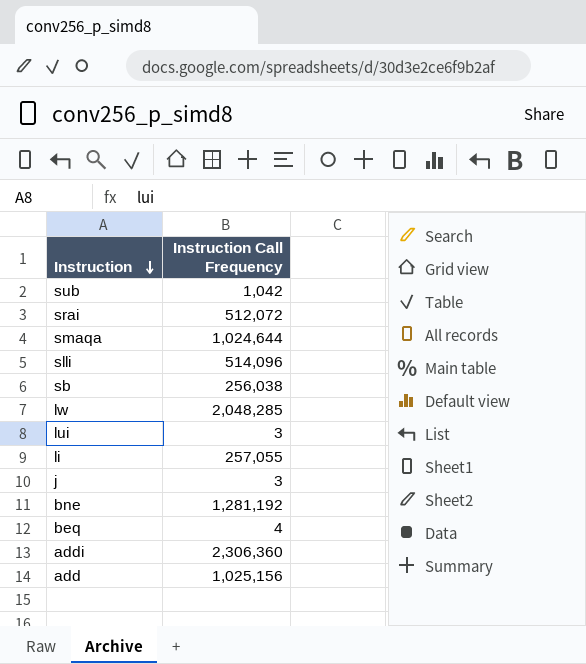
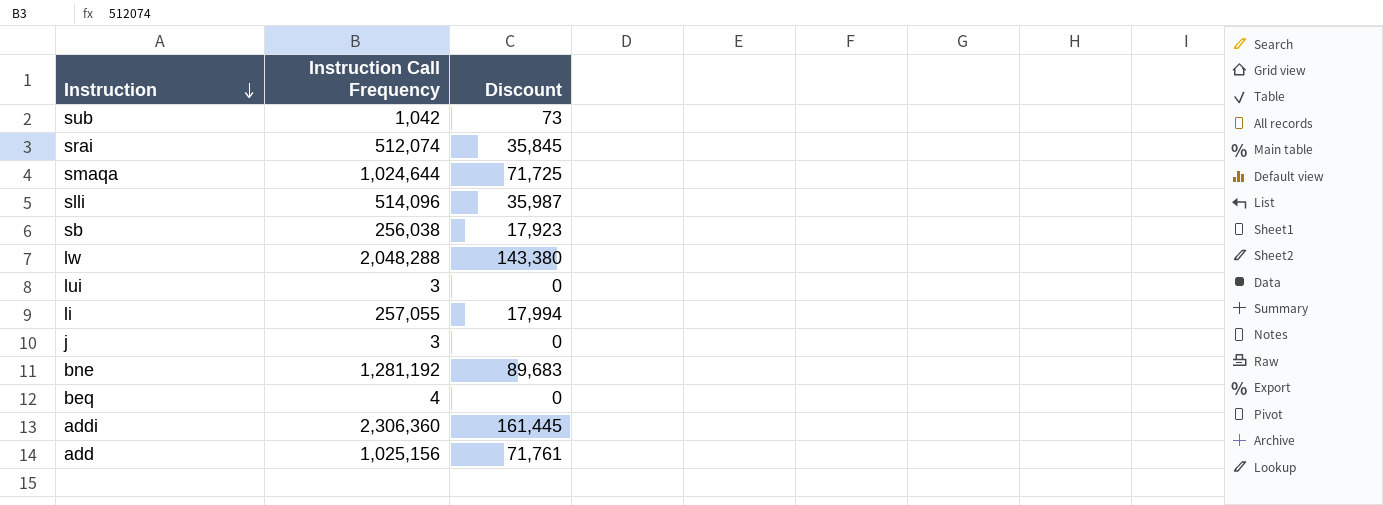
column Discount | formula: none -> [Instruction Call Frequency] * 0.07
srai | Instruction Call Frequency: 512,072 -> 512,074
lw | Instruction Call Frequency: 2,048,285 -> 2,048,288

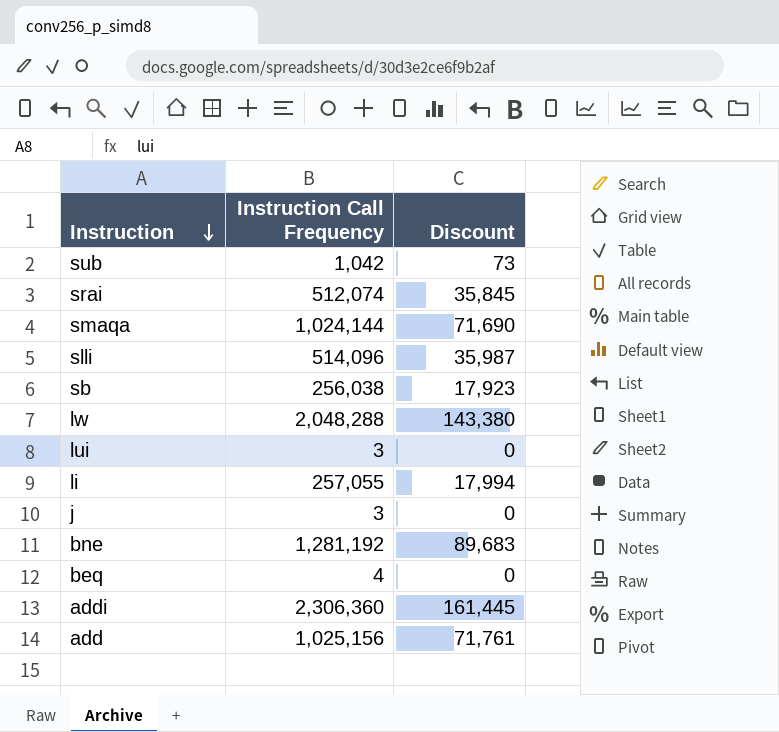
smaqa | Instruction Call Frequency: 1,024,644 -> 1,024,144
smaqa | Discount: 71,725 -> 71,690

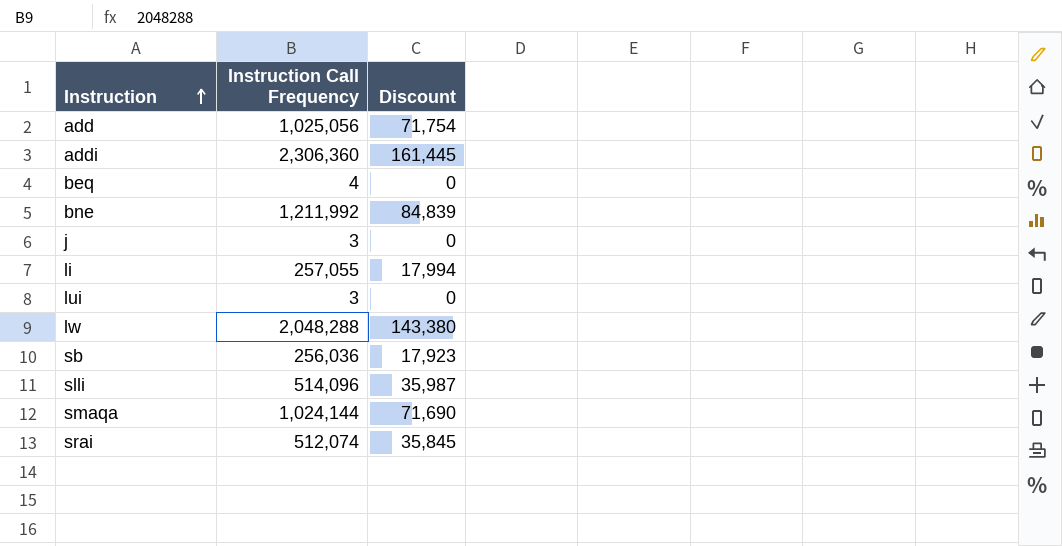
row order: Instruction descending -> Instruction ascending
row sub: 1,042 | 73 -> none
add | Instruction Call Frequency: 1,025,156 -> 1,025,056
add | Discount: 71,761 -> 71,754
bne | Instruction Call Frequency: 1,281,192 -> 1,211,992
bne | Discount: 89,683 -> 84,839
sb | Instruction Call Frequency: 256,038 -> 256,036

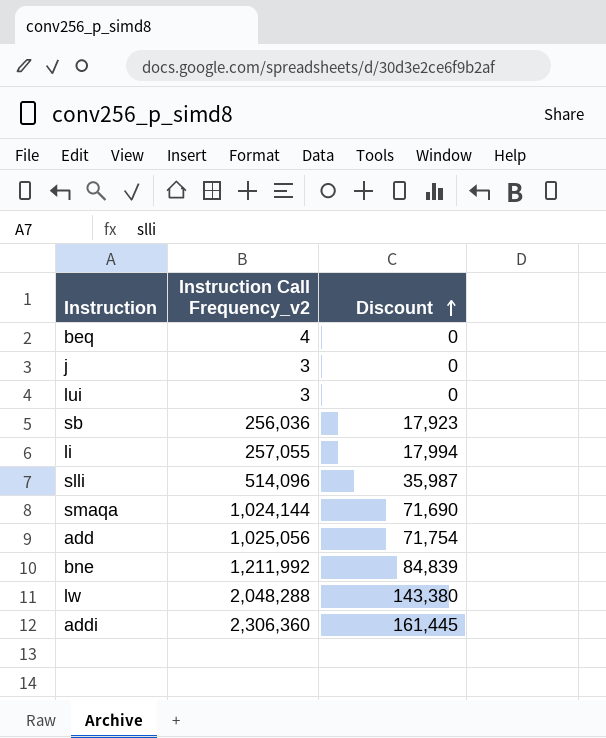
row order: Instruction ascending -> Discount ascending
column name: Instruction Call Frequency -> Instruction Call Frequency_v2
row srai: 512,074 | 35,845 -> none

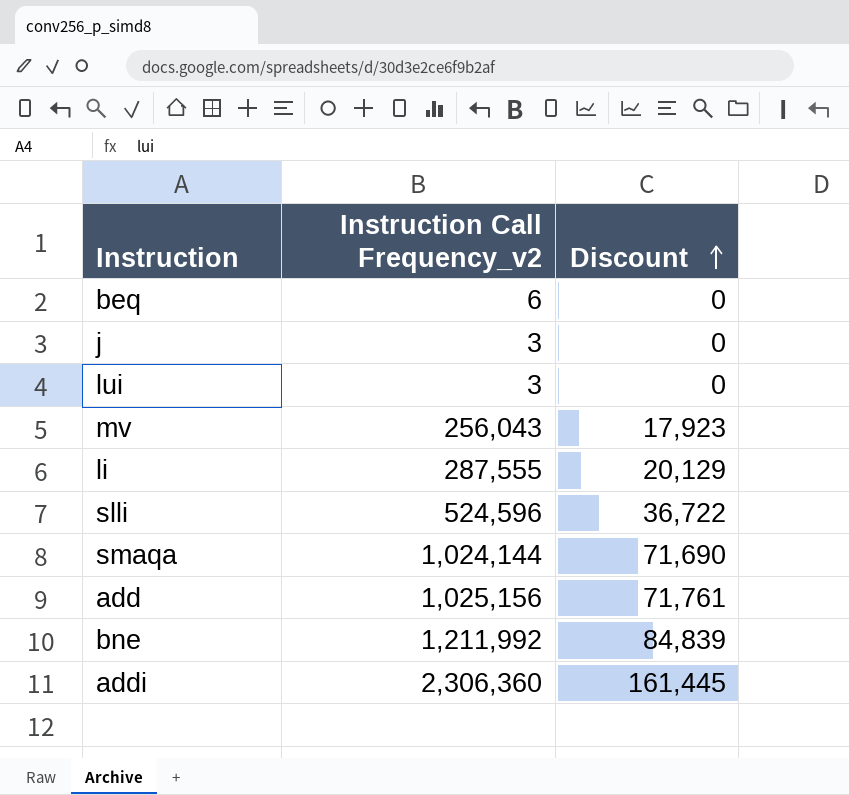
row sb: 256,036 | 17,923 -> none
row lw: 2,048,288 | 143,380 -> none
beq | Instruction Call Frequency_v2: 4 -> 6
row mv: none -> 256,043 | 17,923
li | Instruction Call Frequency_v2: 257,055 -> 287,555
li | Discount: 17,994 -> 20,129
slli | Instruction Call Frequency_v2: 514,096 -> 524,596
slli | Discount: 35,987 -> 36,722
add | Instruction Call Frequency_v2: 1,025,056 -> 1,025,156
add | Discount: 71,754 -> 71,761

